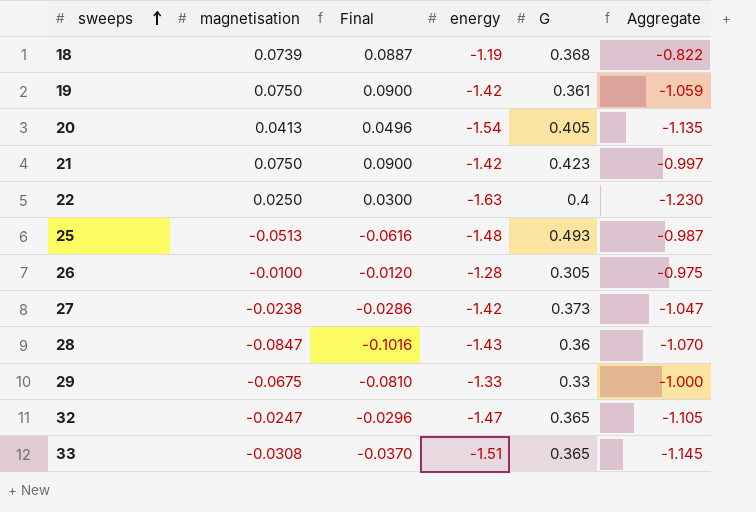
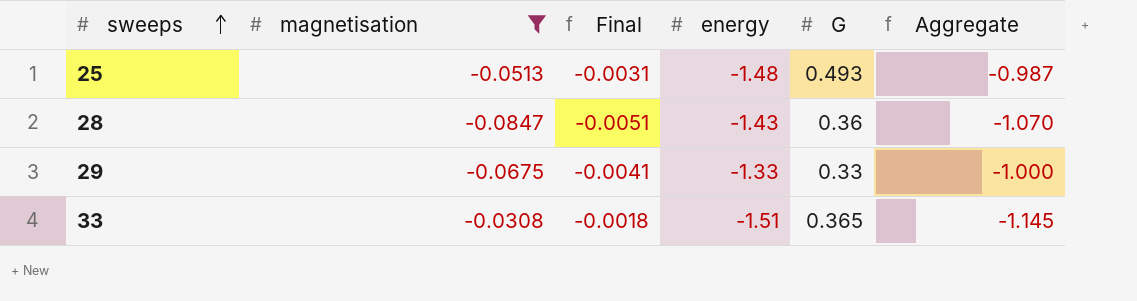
filter: none -> magnetisation <= -0.0308
column Final | formula: [magnetisation] * 1.2 -> [magnetisation] * 0.06

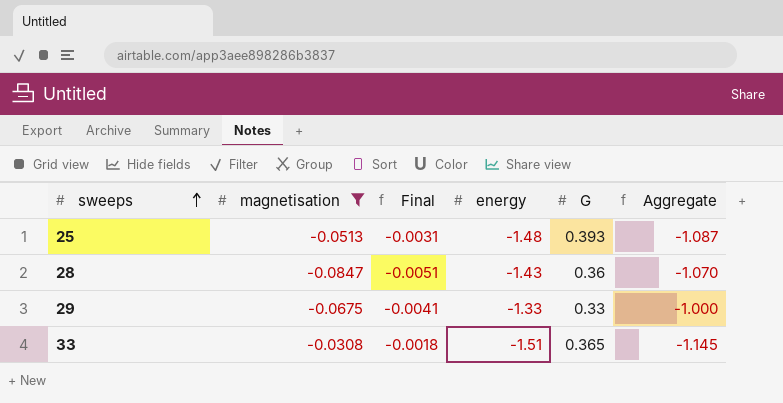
25 | G: 0.493 -> 0.393
25 | Aggregate: -0.987 -> -1.087

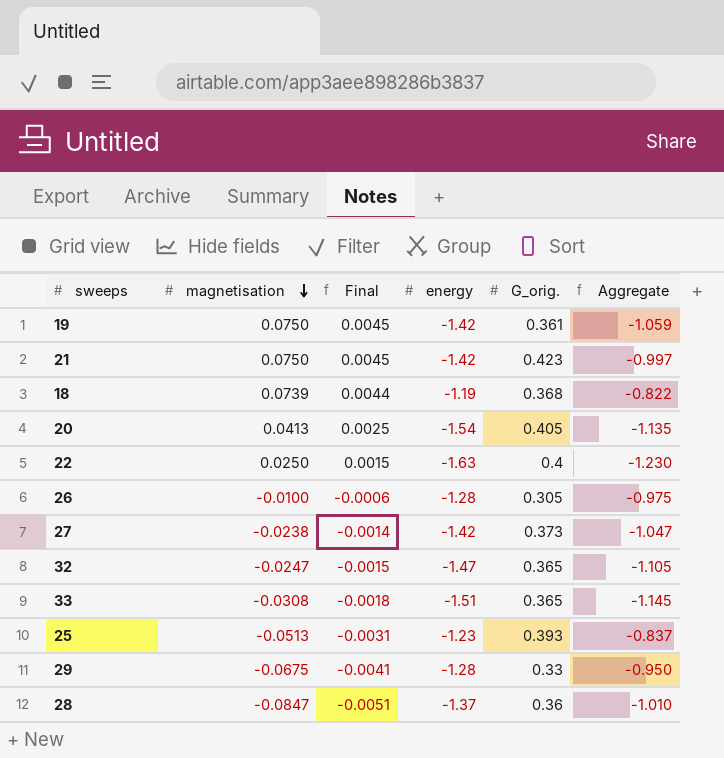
filter: magnetisation <= -0.0308 -> none
row order: sweeps ascending -> magnetisation descending
column name: G -> G_orig.
25 | energy: -1.48 -> -1.23
25 | Aggregate: -1.087 -> -0.837
29 | energy: -1.33 -> -1.28
29 | Aggregate: -1.000 -> -0.950
28 | energy: -1.43 -> -1.37
28 | Aggregate: -1.070 -> -1.010

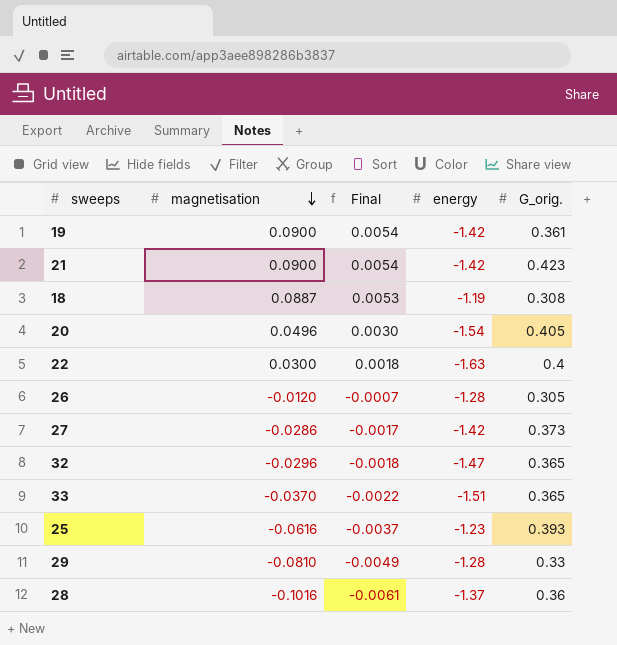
column Aggregate | formula: [energy] + [G_orig.] -> none
19 | magnetisation: 0.0750 -> 0.0900
19 | Final: 0.0045 -> 0.0054
21 | magnetisation: 0.0750 -> 0.0900
21 | Final: 0.0045 -> 0.0054
18 | magnetisation: 0.0739 -> 0.0887
18 | Final: 0.0044 -> 0.0053
18 | G_orig.: 0.368 -> 0.308
20 | magnetisation: 0.0413 -> 0.0496
20 | Final: 0.0025 -> 0.0030
22 | magnetisation: 0.0250 -> 0.0300
22 | Final: 0.0015 -> 0.0018
26 | magnetisation: -0.0100 -> -0.0120
26 | Final: -0.0006 -> -0.0007
27 | magnetisation: -0.0238 -> -0.0286
27 | Final: -0.0014 -> -0.0017
32 | magnetisation: -0.0247 -> -0.0296
32 | Final: -0.0015 -> -0.0018
33 | magnetisation: -0.0308 -> -0.0370
33 | Final: -0.0018 -> -0.0022
25 | magnetisation: -0.0513 -> -0.0616
25 | Final: -0.0031 -> -0.0037
29 | magnetisation: -0.0675 -> -0.0810
29 | Final: -0.0041 -> -0.0049
28 | magnetisation: -0.0847 -> -0.1016
28 | Final: -0.0051 -> -0.0061

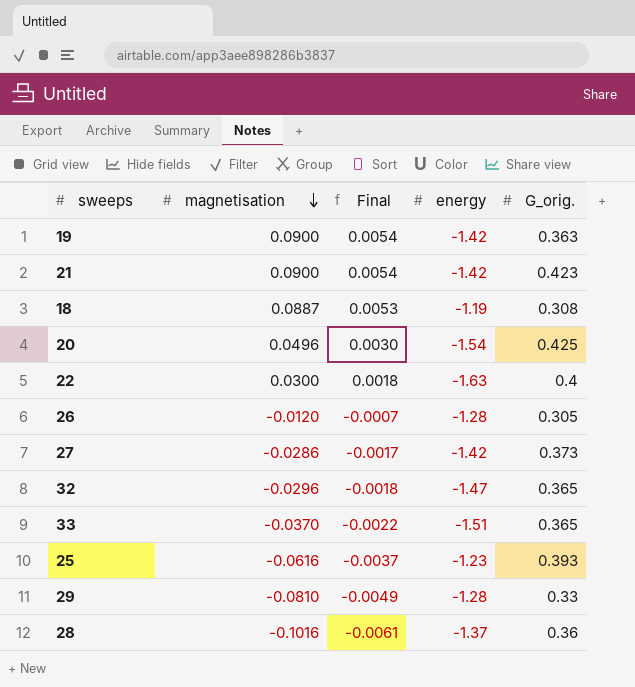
19 | G_orig.: 0.361 -> 0.363
20 | G_orig.: 0.405 -> 0.425

